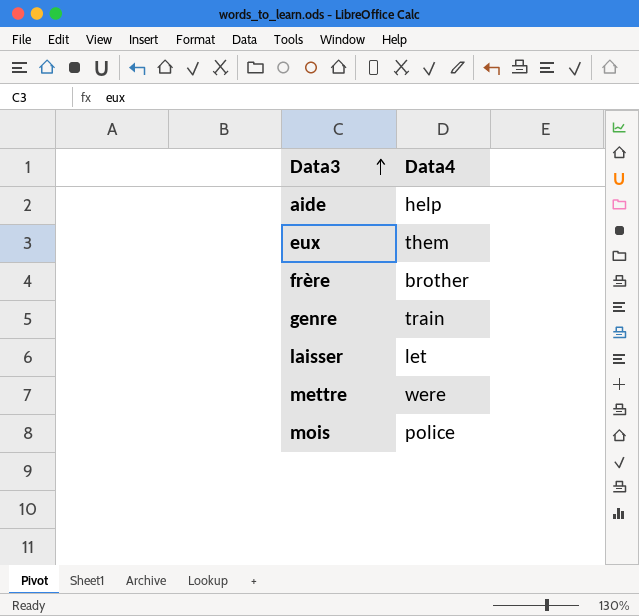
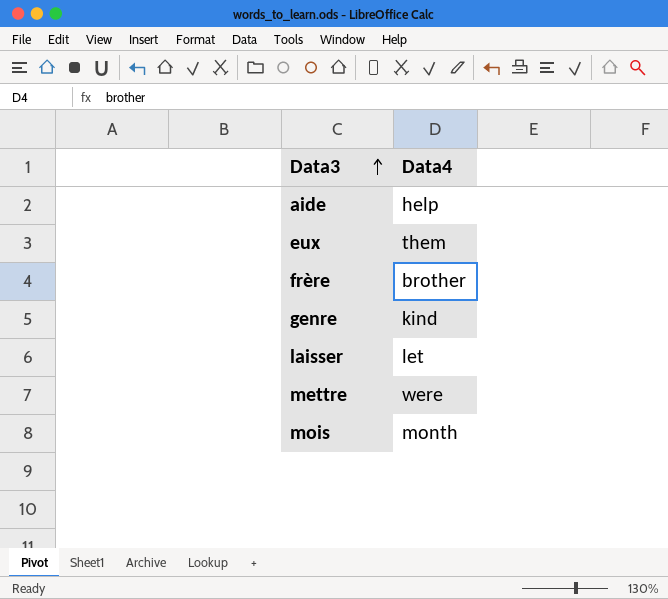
genre | Data4: train -> kind
mois | Data4: police -> month

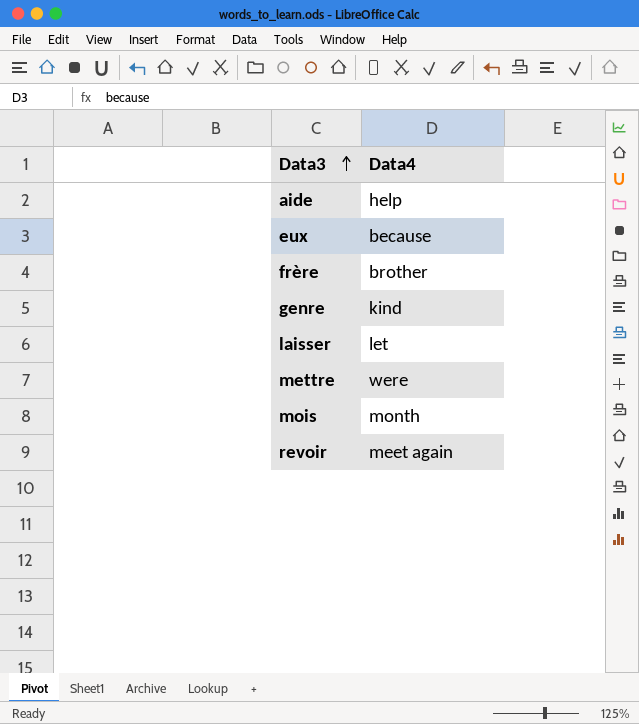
eux | Data4: them -> because
row revoir: none -> meet again

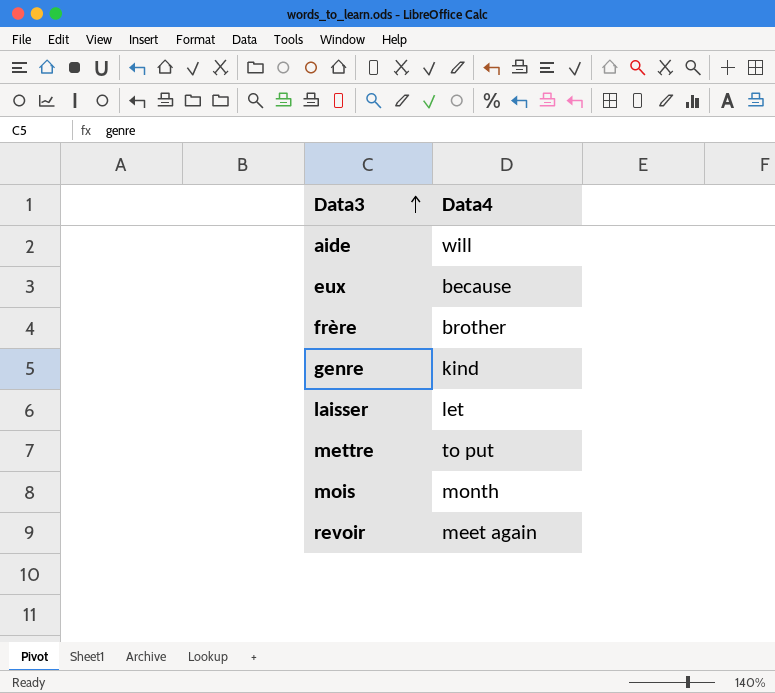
aide | Data4: help -> will
mettre | Data4: were -> to put

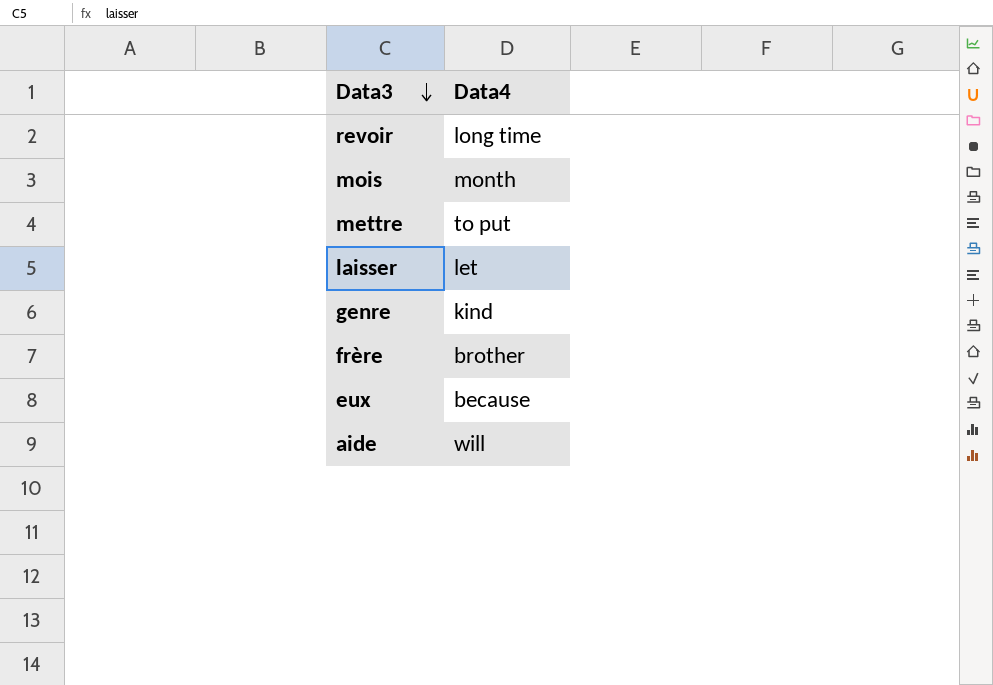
row order: Data3 ascending -> Data3 descending
revoir | Data4: meet again -> long time

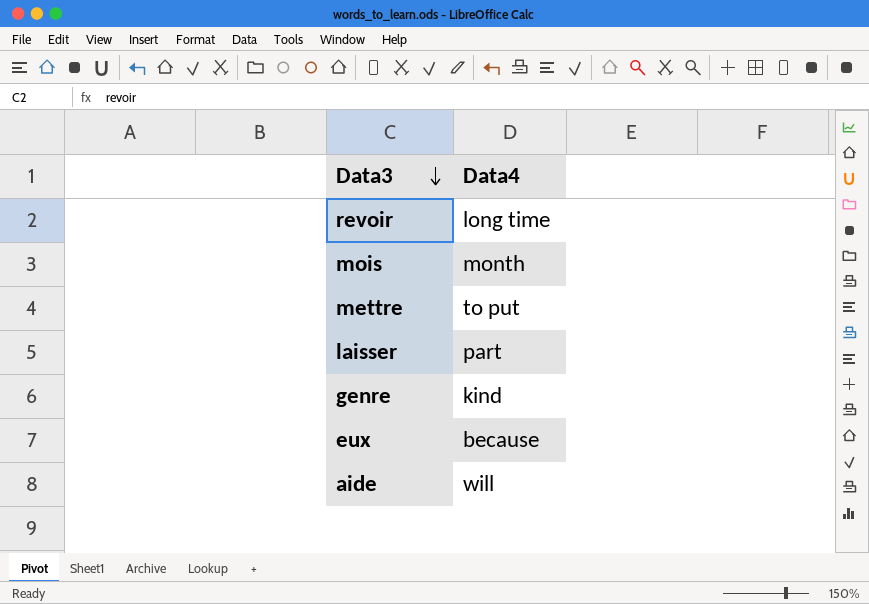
row frère: brother -> none
laisser | Data4: let -> part

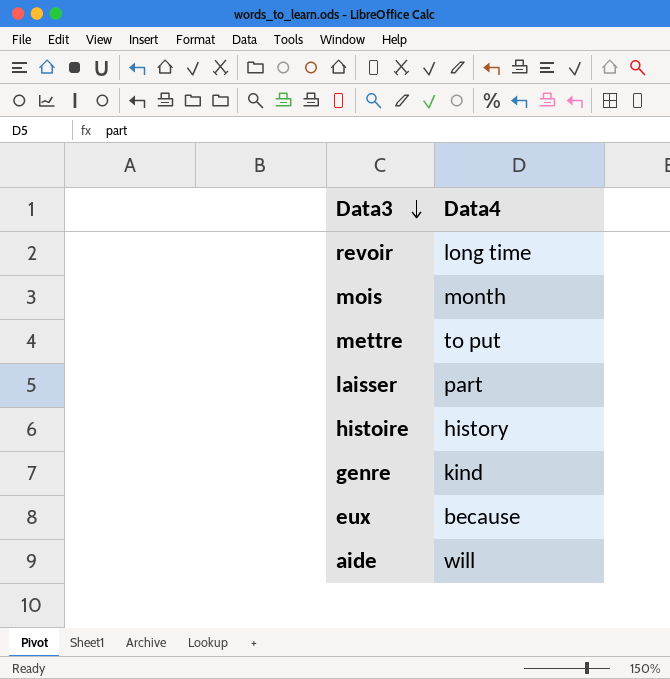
row histoire: none -> history

